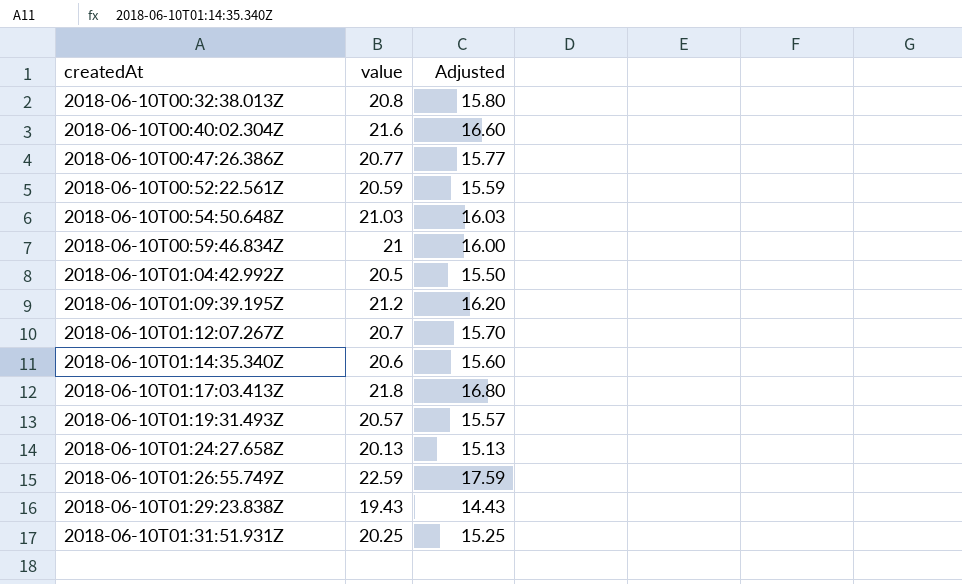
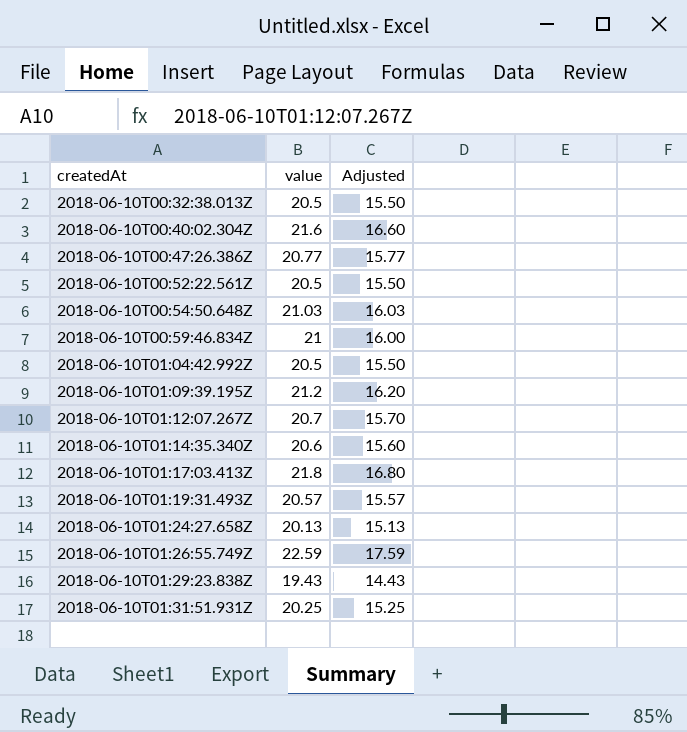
2018-06-10T00:32:38.013Z | value: 20.8 -> 20.5
2018-06-10T00:32:38.013Z | Adjusted: 15.80 -> 15.50
2018-06-10T00:52:22.561Z | value: 20.59 -> 20.5
2018-06-10T00:52:22.561Z | Adjusted: 15.59 -> 15.50

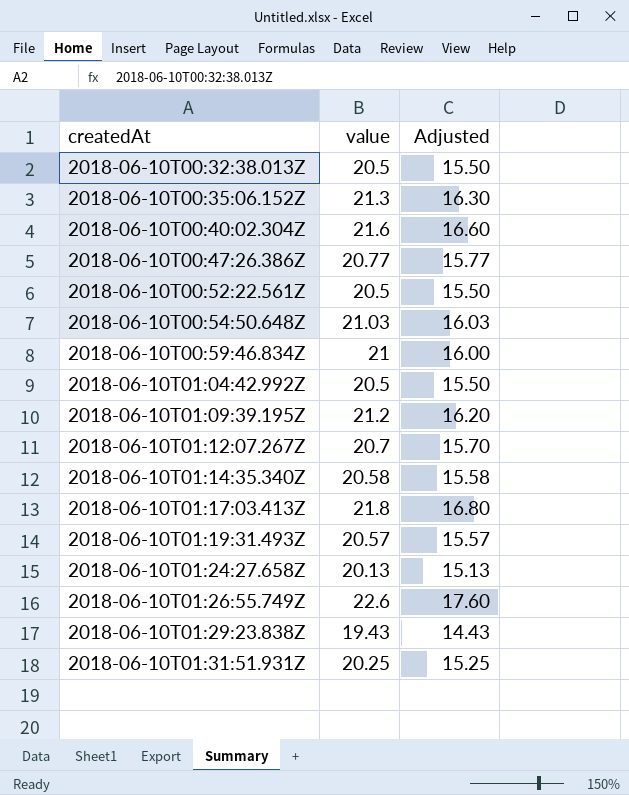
row 2018-06-10T00:35:06.152Z: none -> 21.3 | 16.30
2018-06-10T01:14:35.340Z | value: 20.6 -> 20.58
2018-06-10T01:14:35.340Z | Adjusted: 15.60 -> 15.58
2018-06-10T01:26:55.749Z | value: 22.59 -> 22.6
2018-06-10T01:26:55.749Z | Adjusted: 17.59 -> 17.60

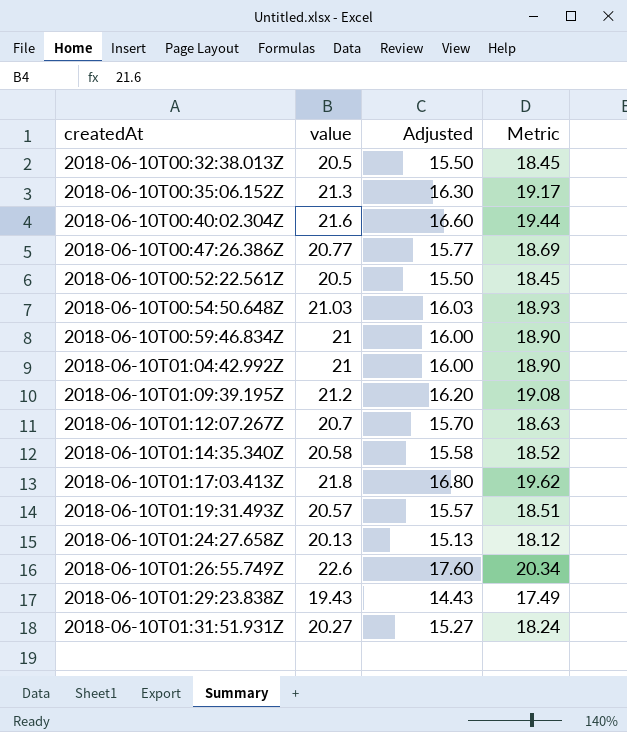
column Metric | formula: none -> [value] * 0.9
2018-06-10T01:04:42.992Z | value: 20.5 -> 21
2018-06-10T01:04:42.992Z | Adjusted: 15.50 -> 16.00
2018-06-10T01:31:51.931Z | value: 20.25 -> 20.27
2018-06-10T01:31:51.931Z | Adjusted: 15.25 -> 15.27

